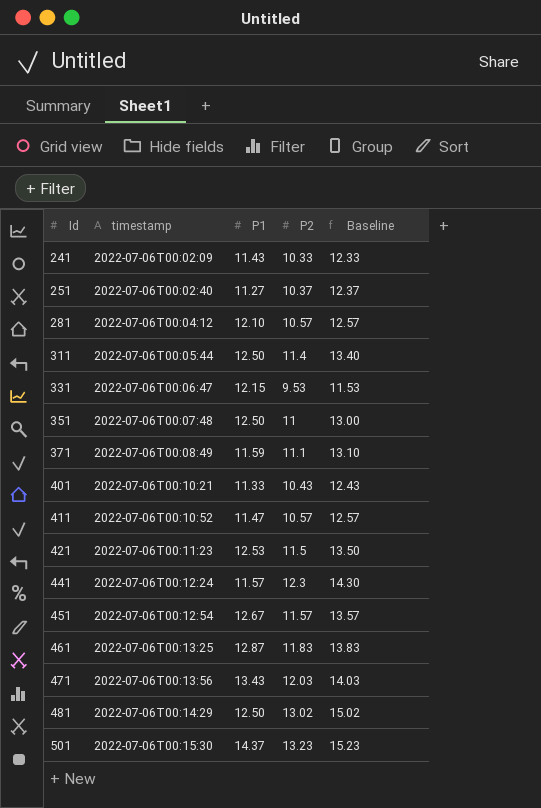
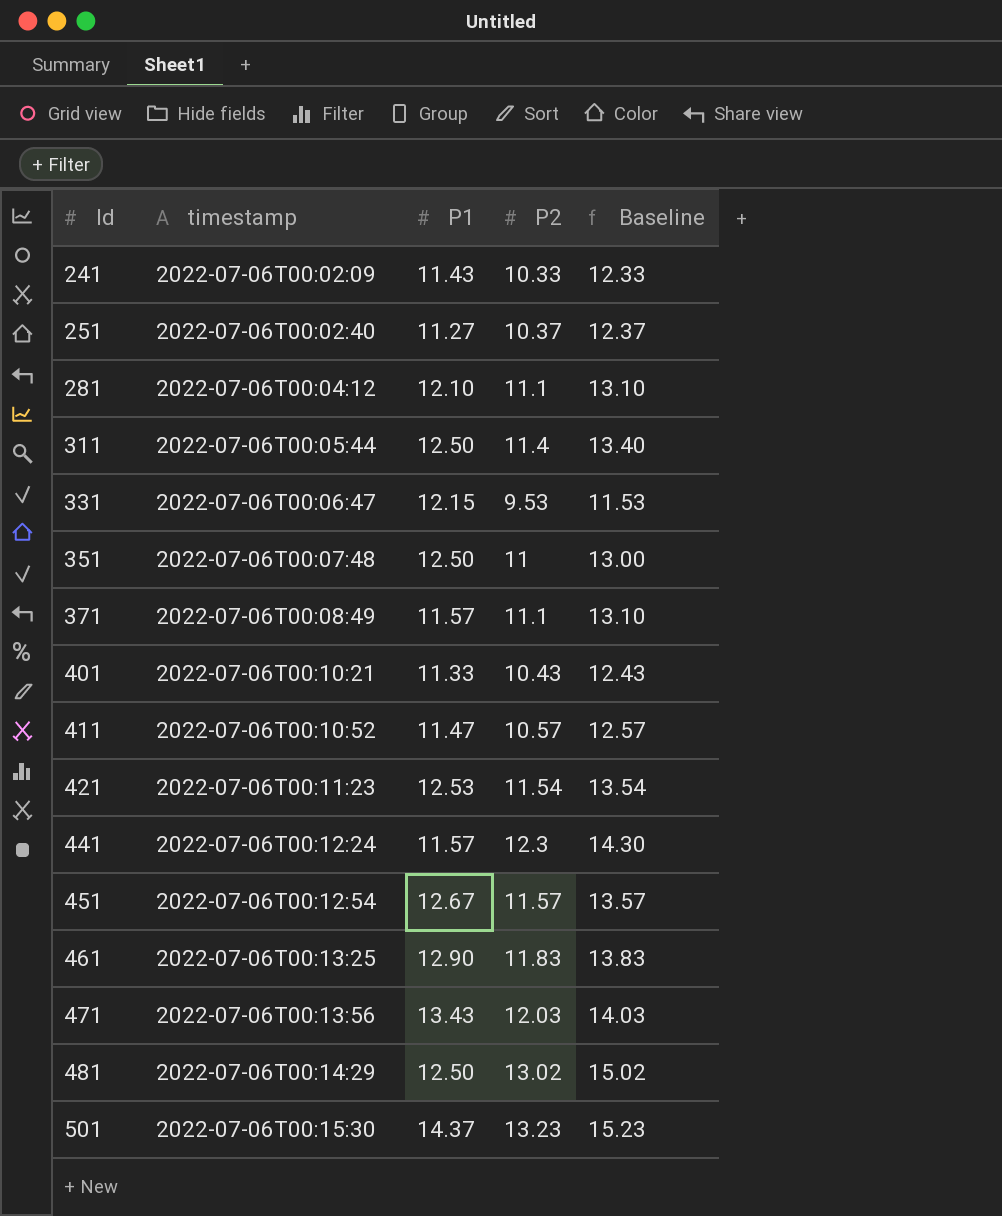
281 | P2: 10.57 -> 11.1
281 | Baseline: 12.57 -> 13.10
371 | P1: 11.59 -> 11.57
421 | P2: 11.5 -> 11.54
421 | Baseline: 13.50 -> 13.54
461 | P1: 12.87 -> 12.90

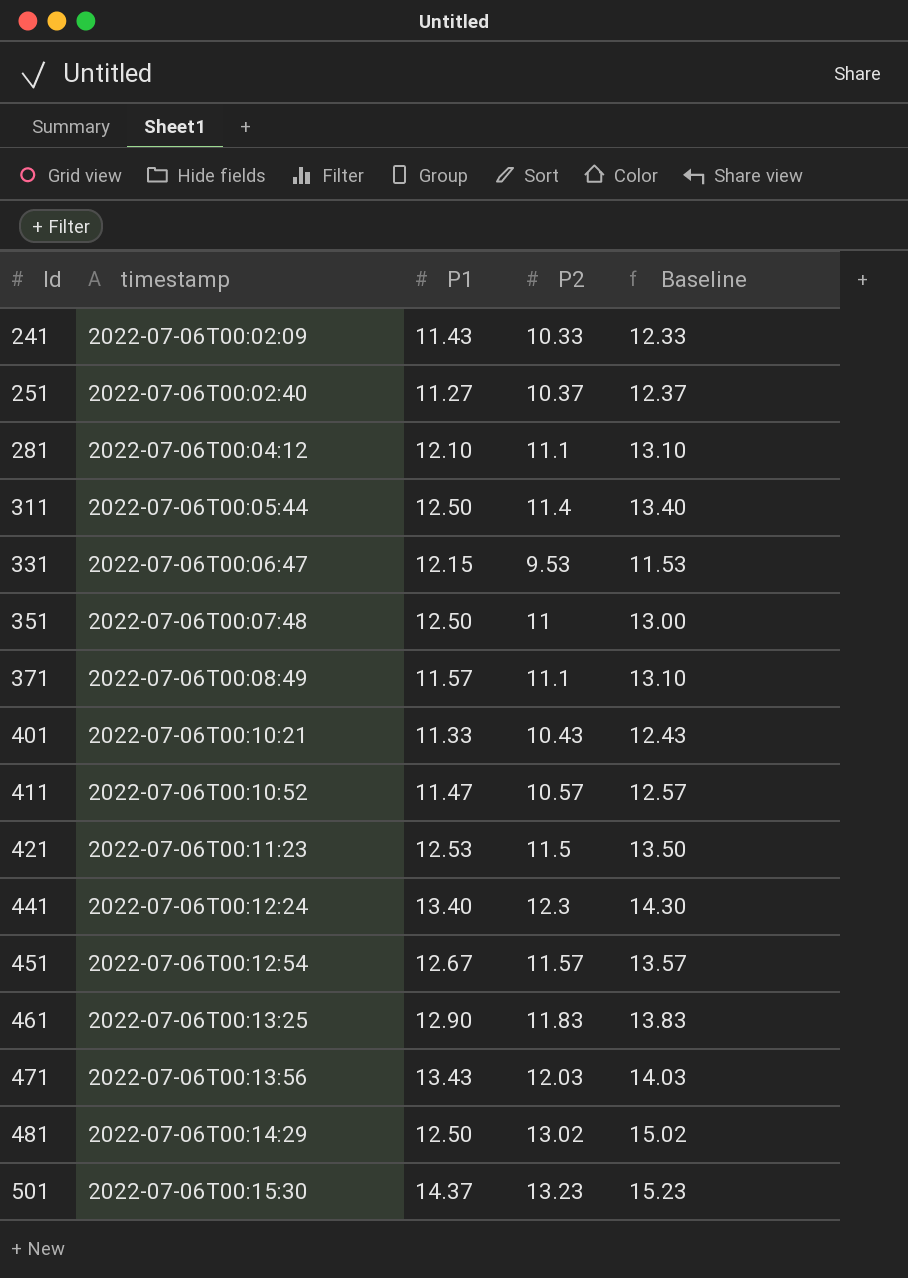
421 | P2: 11.54 -> 11.5
421 | Baseline: 13.54 -> 13.50
441 | P1: 11.57 -> 13.40

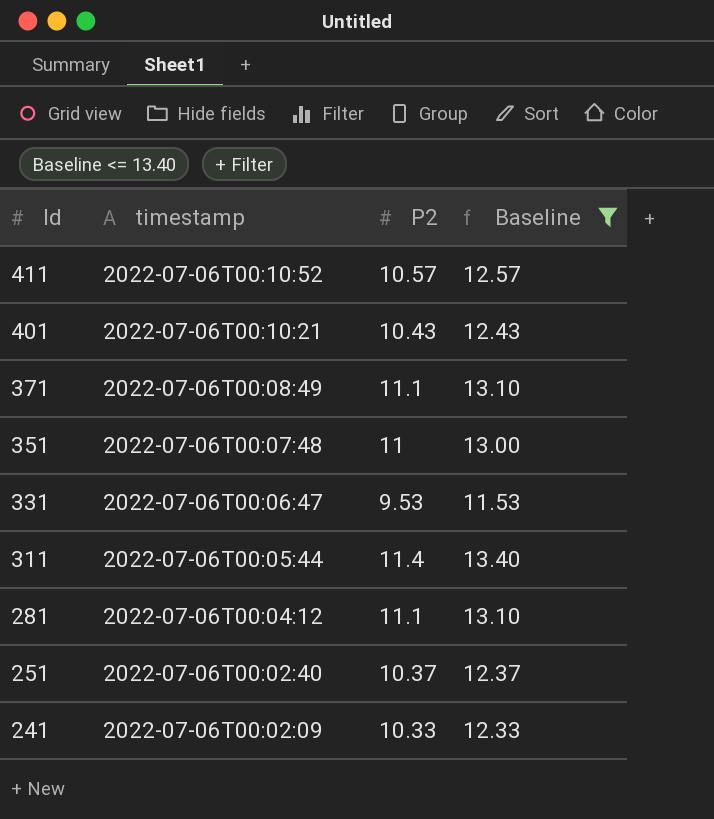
filter: none -> Baseline <= 13.40
row order: Id ascending -> Id descending
column P1 | position: 3 -> none

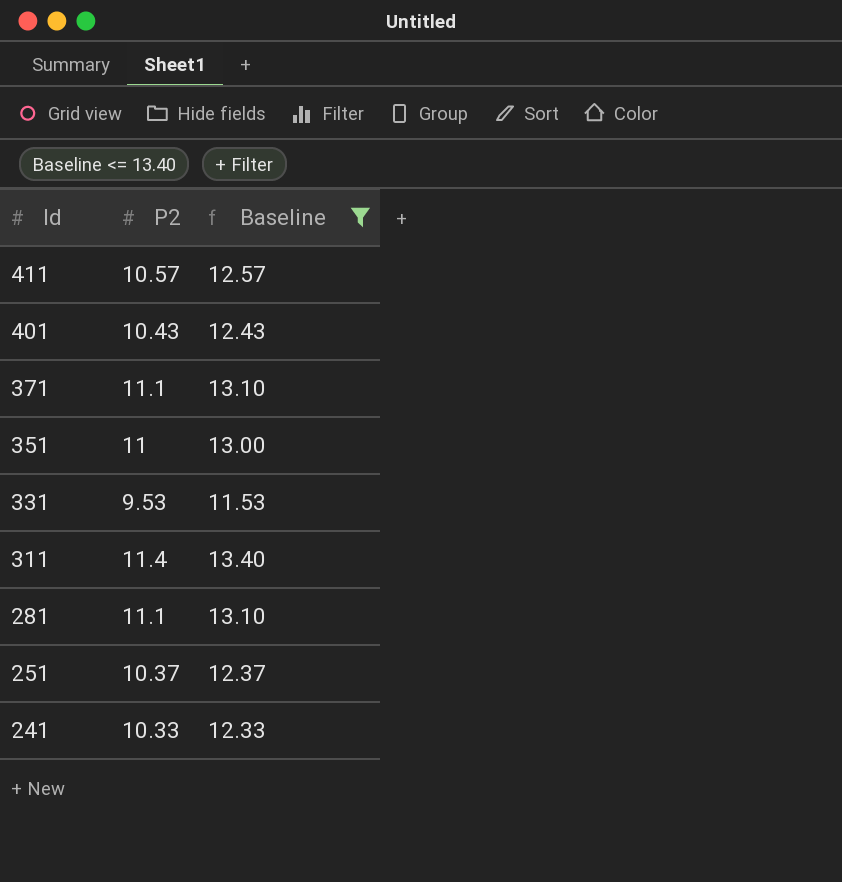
column timestamp | position: 2 -> none

